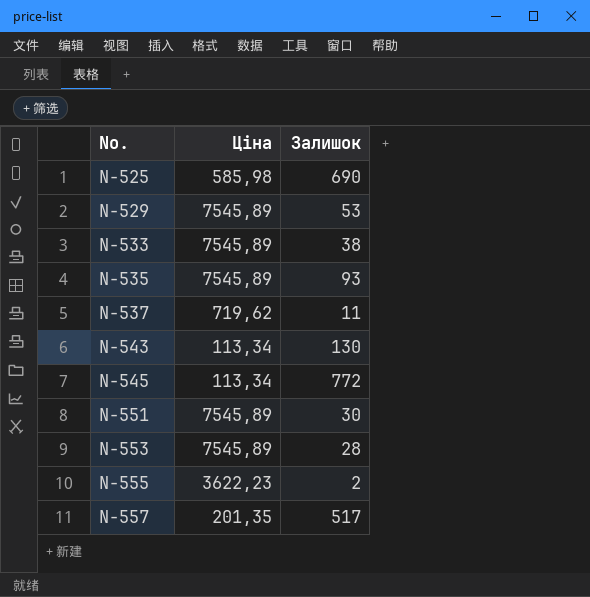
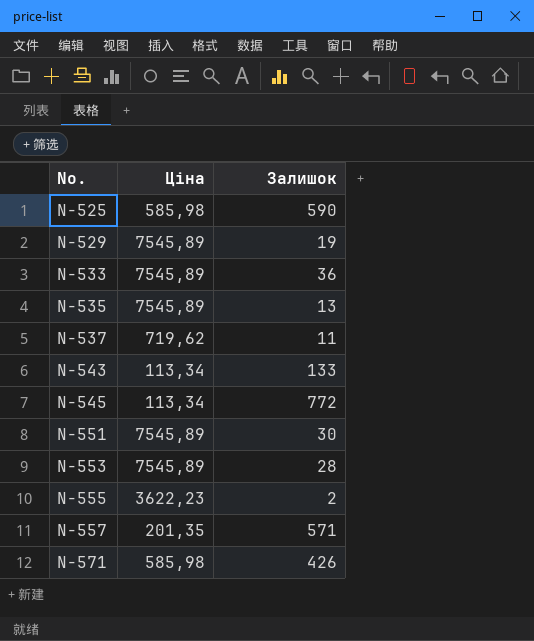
N-525 | Залишок: 690 -> 590
N-529 | Залишок: 53 -> 19
N-533 | Залишок: 38 -> 36
N-535 | Залишок: 93 -> 13
N-543 | Залишок: 130 -> 133
N-557 | Залишок: 517 -> 571
row N-571: none -> 585,98 | 426

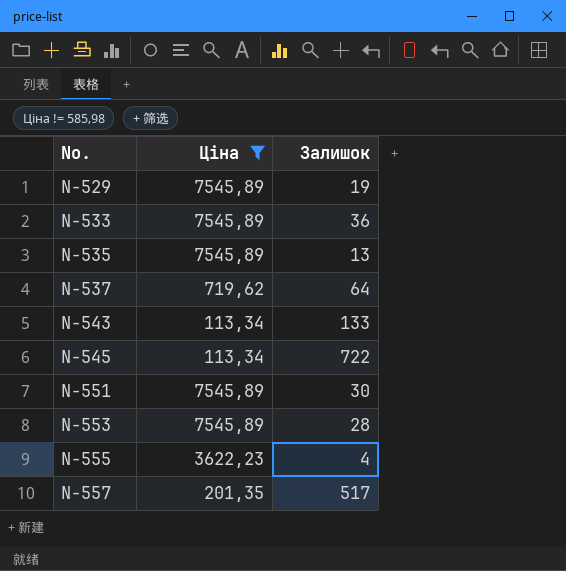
filter: none -> Ціна != 585,98
N-537 | Залишок: 11 -> 64
N-545 | Залишок: 772 -> 722
N-555 | Залишок: 2 -> 4
N-557 | Залишок: 571 -> 517

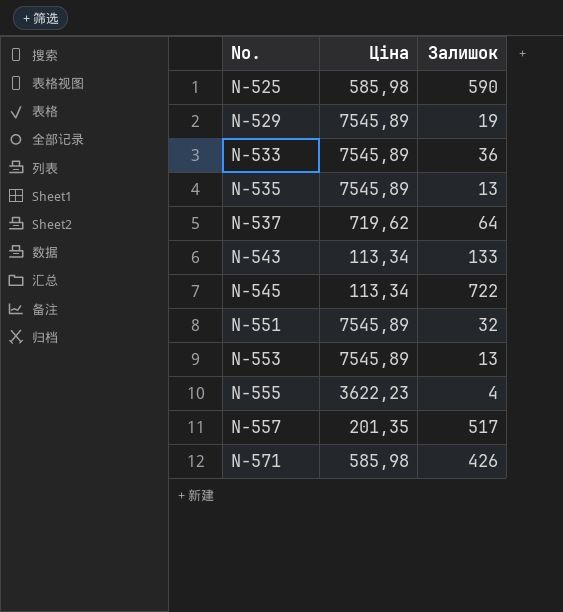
filter: Ціна != 585,98 -> none
N-551 | Залишок: 30 -> 32
N-553 | Залишок: 28 -> 13

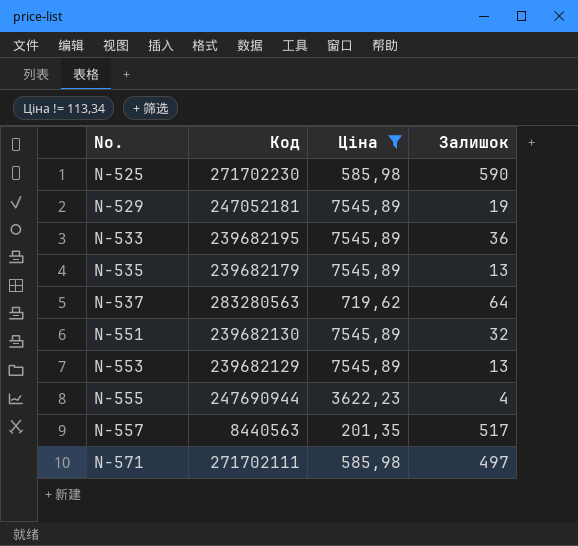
filter: none -> Ціна != 113,34
column Код | position: none -> 2
N-571 | Залишок: 426 -> 497

